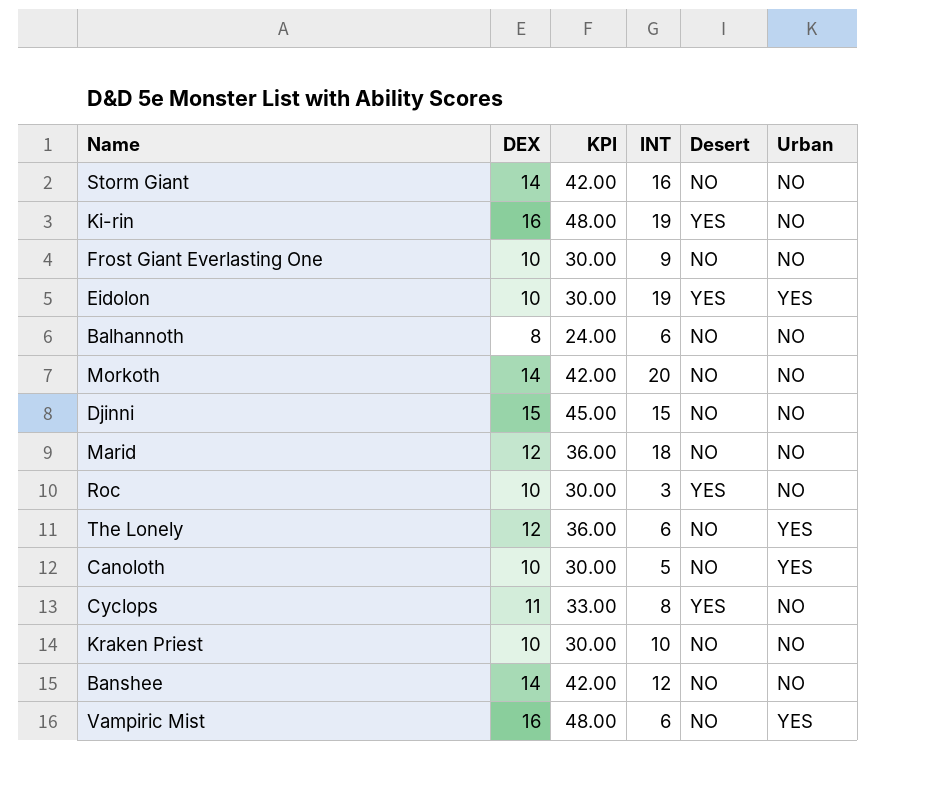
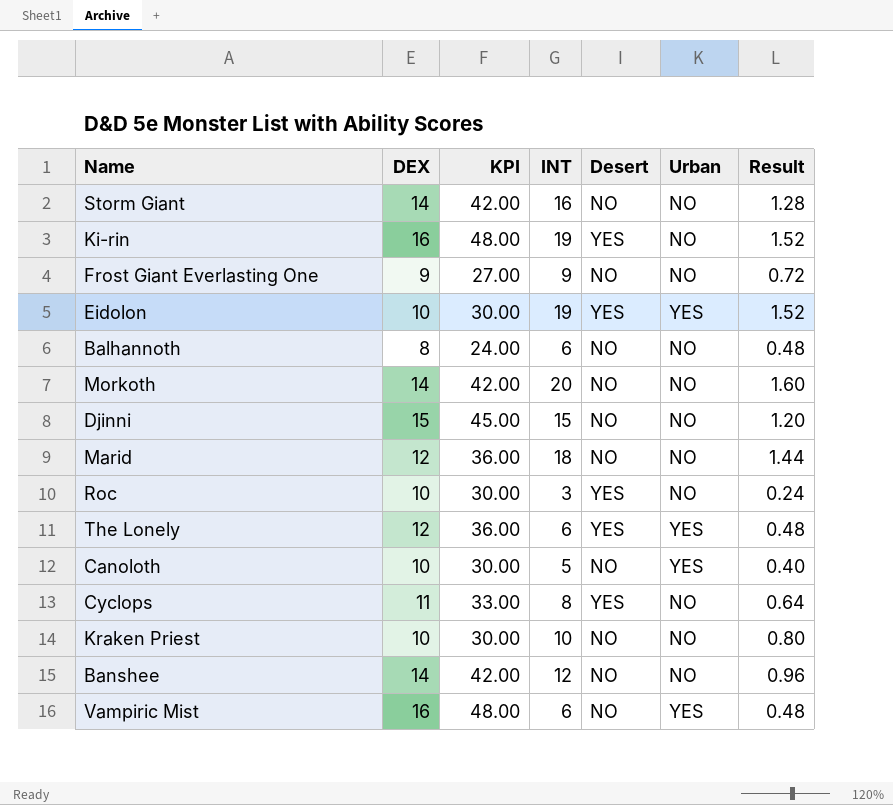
column Result | formula: none -> [INT] * 0.08
Frost Giant Everlasting One | DEX: 10 -> 9
Frost Giant Everlasting One | KPI: 30.00 -> 27.00
The Lonely | Desert: NO -> YES

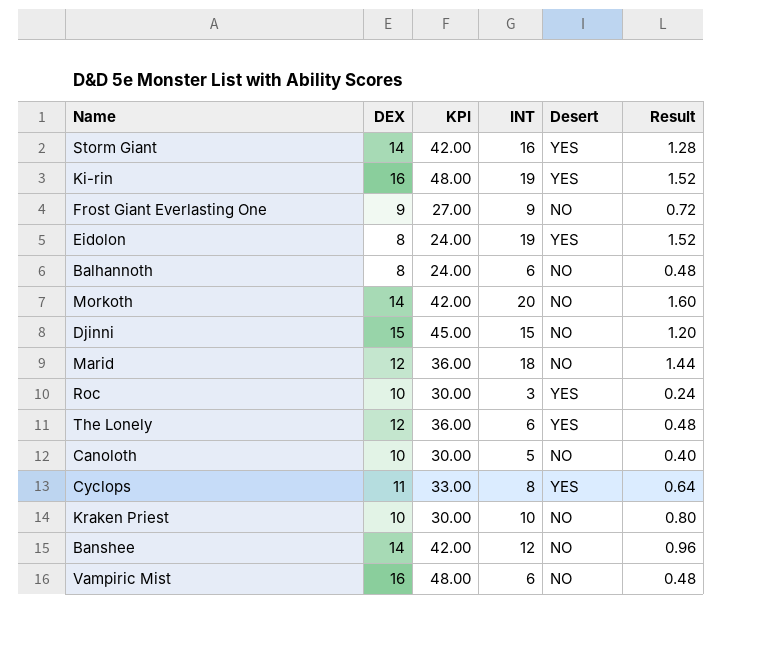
column Urban | position: 6 -> none
Storm Giant | Desert: NO -> YES
Eidolon | DEX: 10 -> 8
Eidolon | KPI: 30.00 -> 24.00

